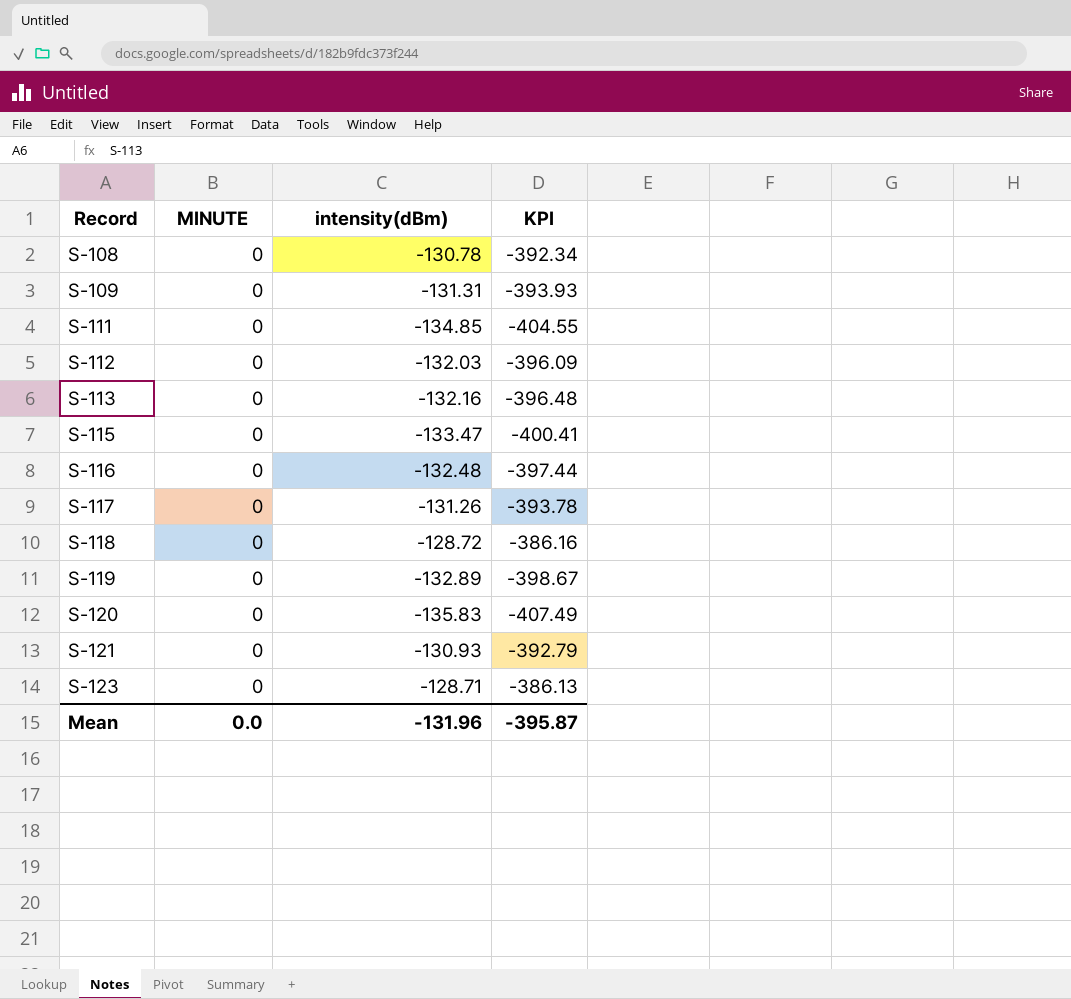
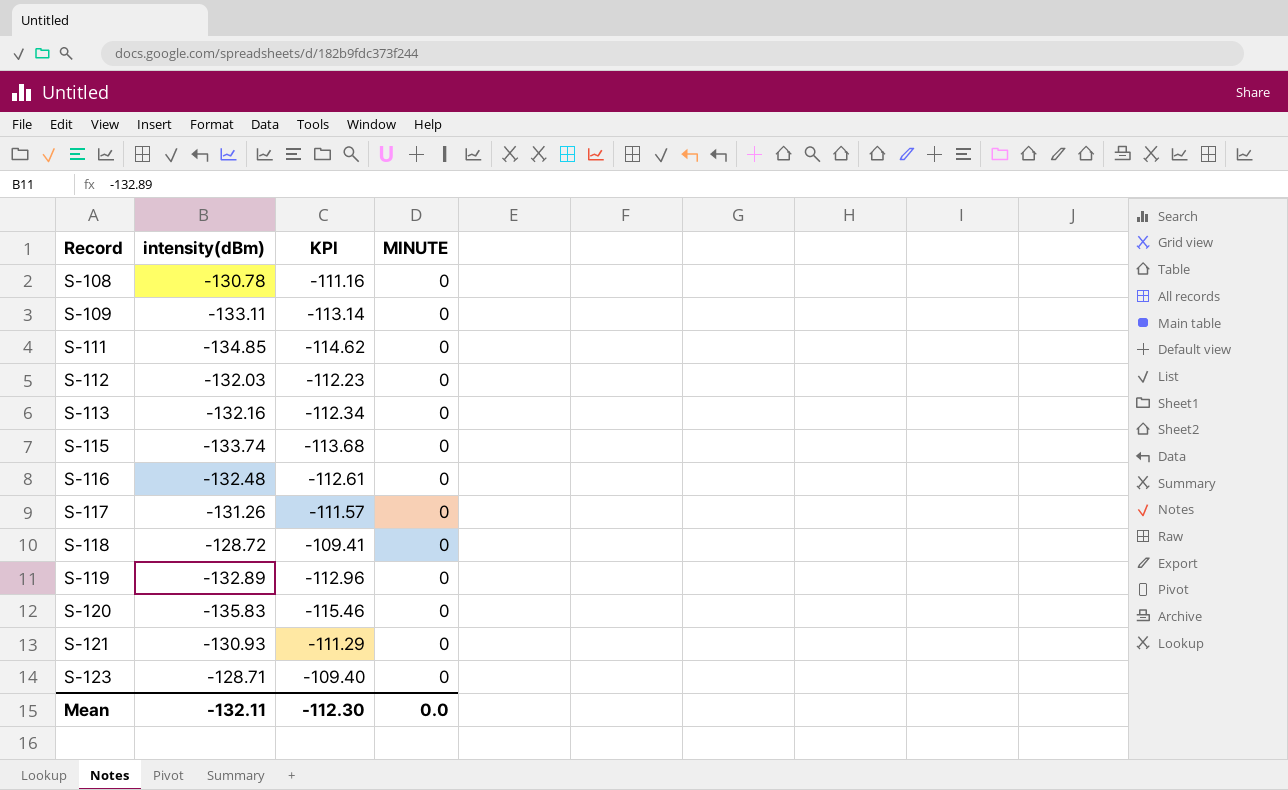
column KPI | formula: [intensity(dBm)] * 3 -> [intensity(dBm)] * 0.85
column MINUTE | position: 2 -> 4
S-109 | intensity(dBm): -131.31 -> -133.11
S-115 | intensity(dBm): -133.47 -> -133.74
Mean | intensity(dBm): -131.96 -> -132.11
Mean | KPI: -395.87 -> -112.30

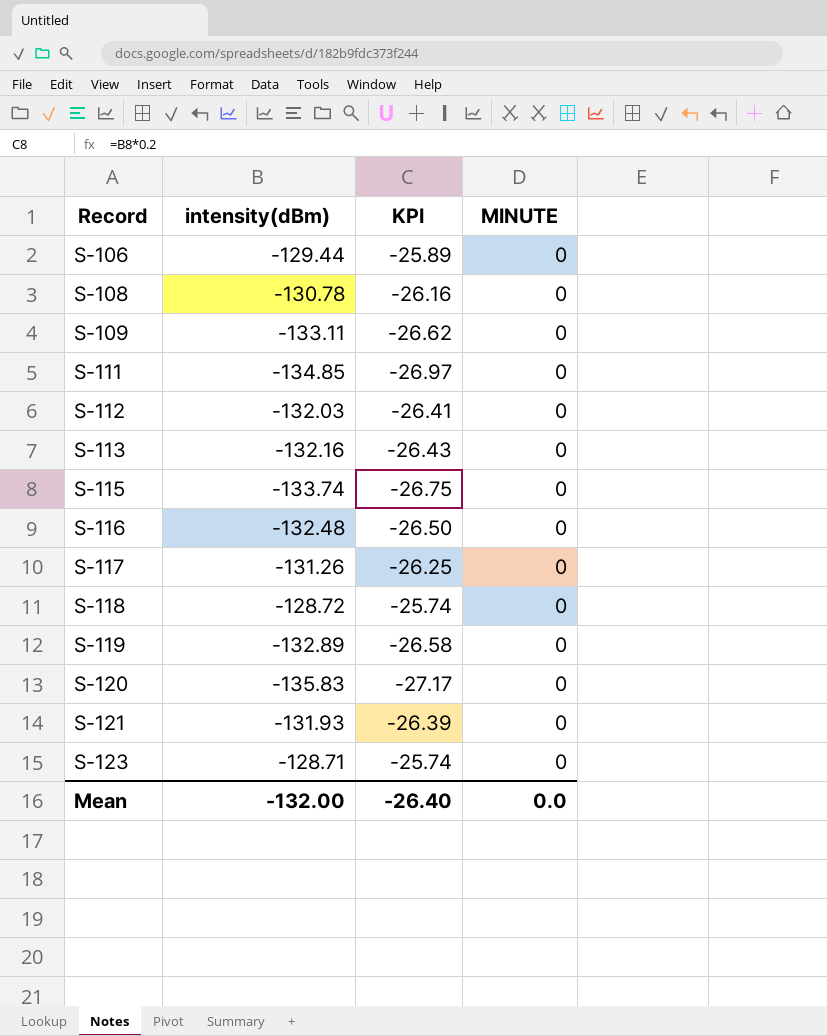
column KPI | formula: [intensity(dBm)] * 0.85 -> [intensity(dBm)] * 0.2
row S-106: none -> -129.44 | -25.89 | 0
S-121 | intensity(dBm): -130.93 -> -131.93
Mean | intensity(dBm): -132.11 -> -132.00
Mean | KPI: -112.30 -> -26.40

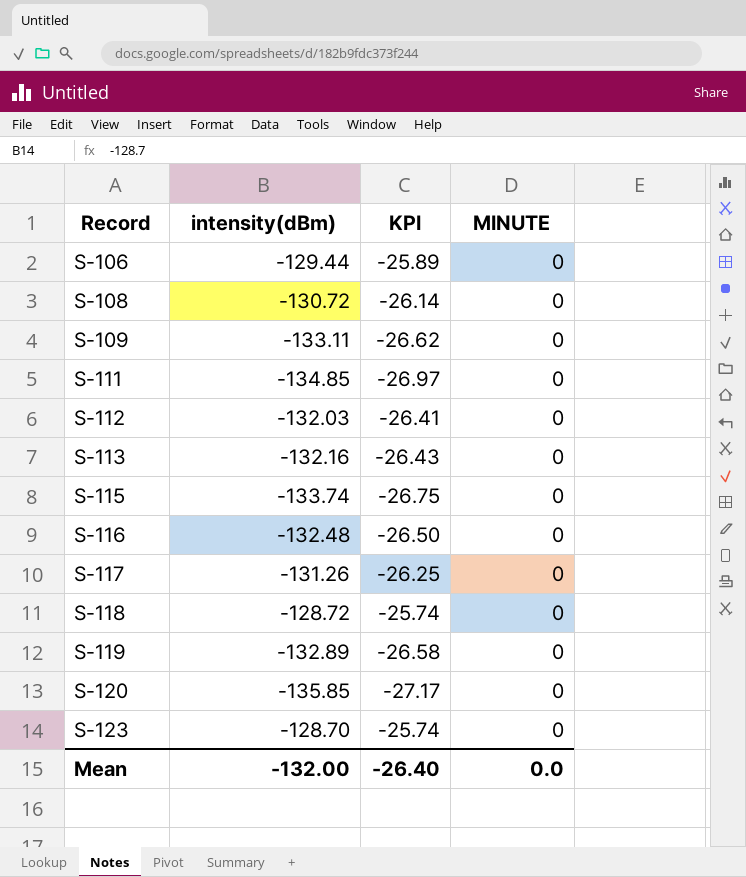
row S-121: -131.93 | -26.39 | 0 -> none
S-108 | intensity(dBm): -130.78 -> -130.72
S-108 | KPI: -26.16 -> -26.14
S-120 | intensity(dBm): -135.83 -> -135.85
S-123 | intensity(dBm): -128.71 -> -128.70

